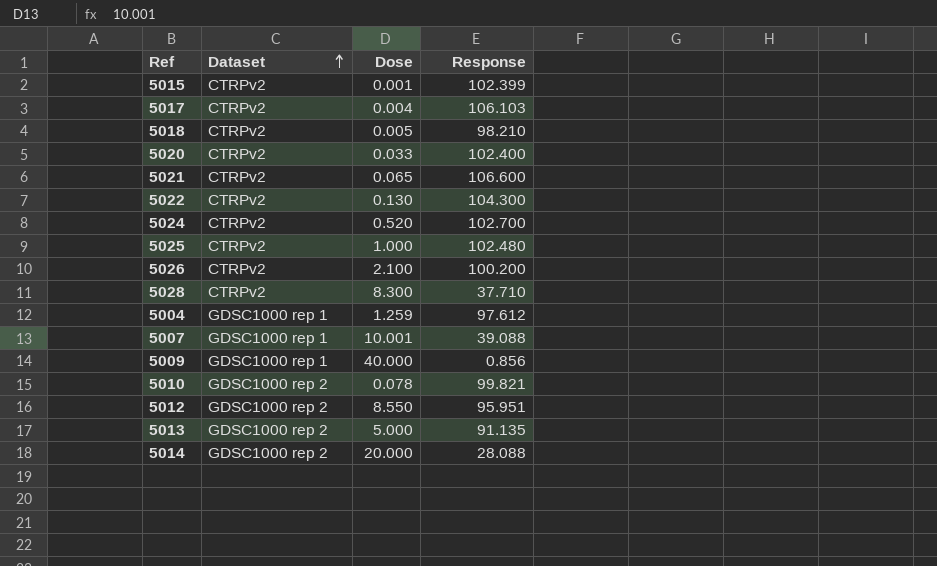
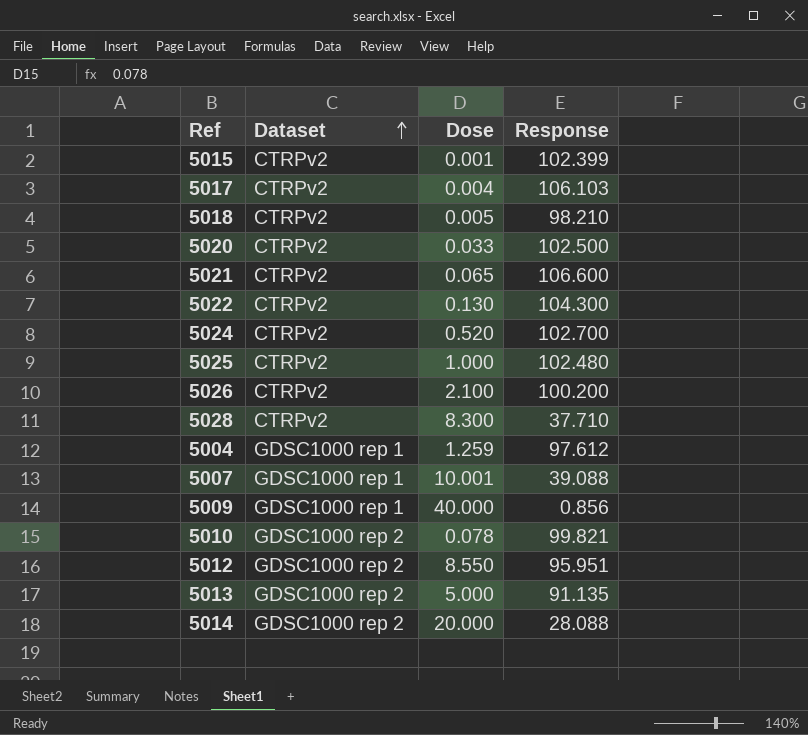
5020 | Response: 102.400 -> 102.500

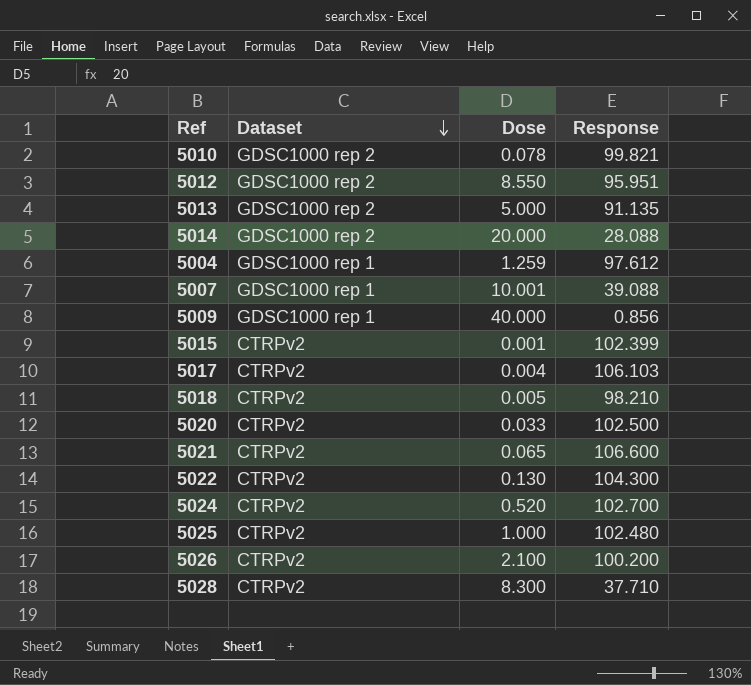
row order: Dataset ascending -> Dataset descending

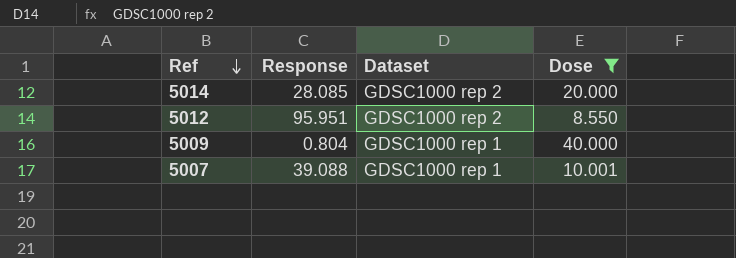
filter: none -> Dose >= 8.550
row order: Dataset descending -> Ref descending
column Response | position: 4 -> 2
5014 | Response: 28.088 -> 28.085
5009 | Response: 0.856 -> 0.804

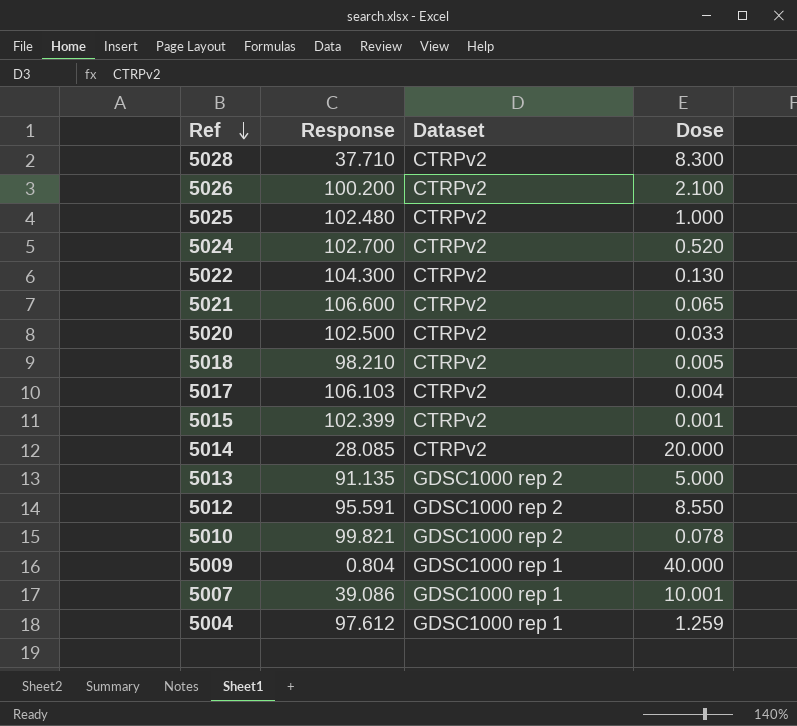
filter: Dose >= 8.550 -> none
5014 | Dataset: GDSC1000 rep 2 -> CTRPv2
5012 | Response: 95.951 -> 95.591
5007 | Response: 39.088 -> 39.086

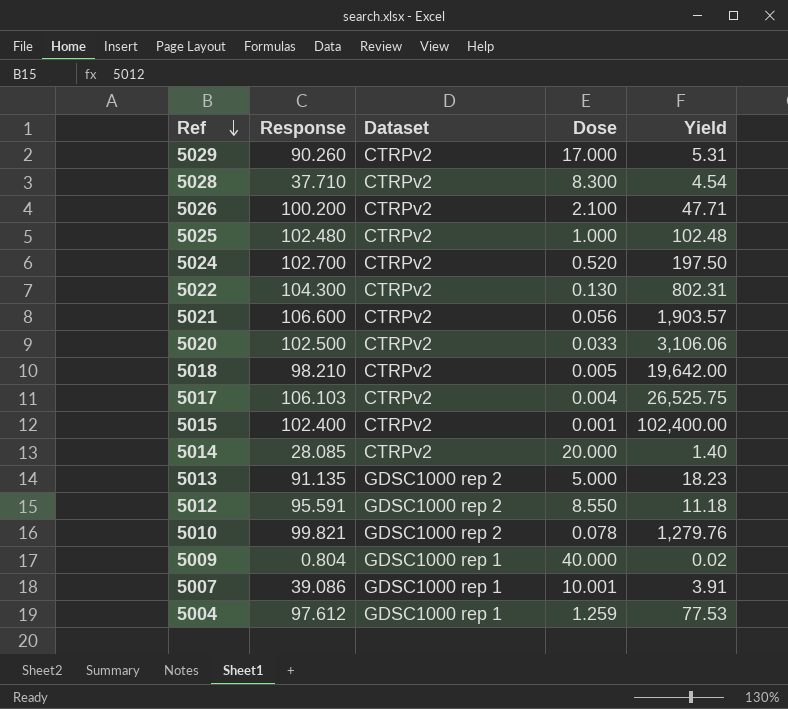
column Yield | formula: none -> [Response] / [Dose]
row 5029: none -> 90.260 | CTRPv2 | 17.000 | 5.31
5021 | Dose: 0.065 -> 0.056
5015 | Response: 102.399 -> 102.400

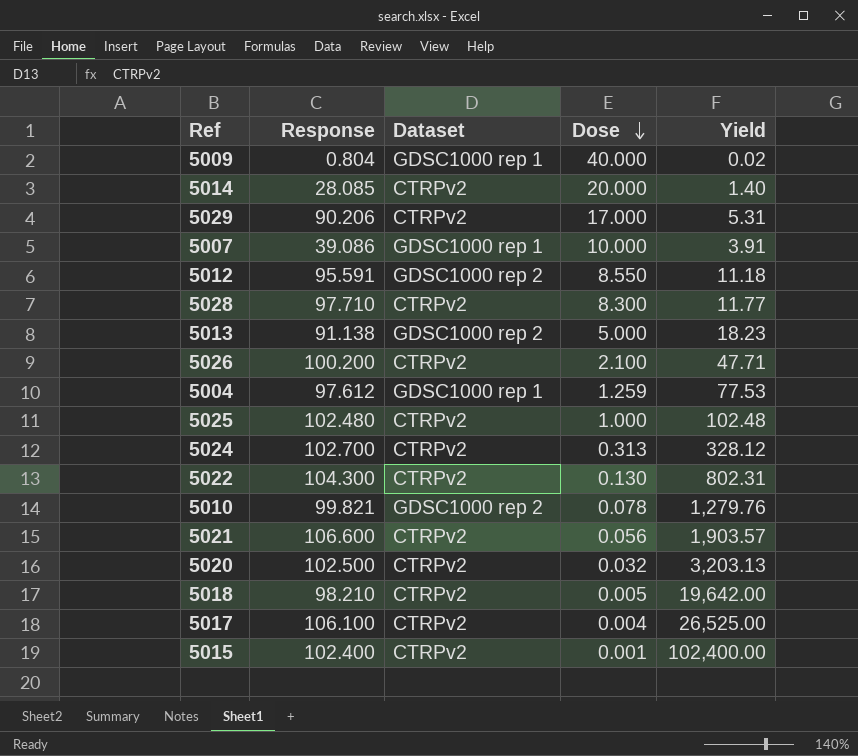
row order: Ref descending -> Dose descending
5029 | Response: 90.260 -> 90.206
5007 | Dose: 10.001 -> 10.000
5028 | Response: 37.710 -> 97.710
5028 | Yield: 4.54 -> 11.77
5013 | Response: 91.135 -> 91.138
5024 | Dose: 0.520 -> 0.313
5024 | Yield: 197.50 -> 328.12
5020 | Dose: 0.033 -> 0.032
5020 | Yield: 3,106.06 -> 3,203.13
5017 | Response: 106.103 -> 106.100
5017 | Yield: 26,525.75 -> 26,525.00

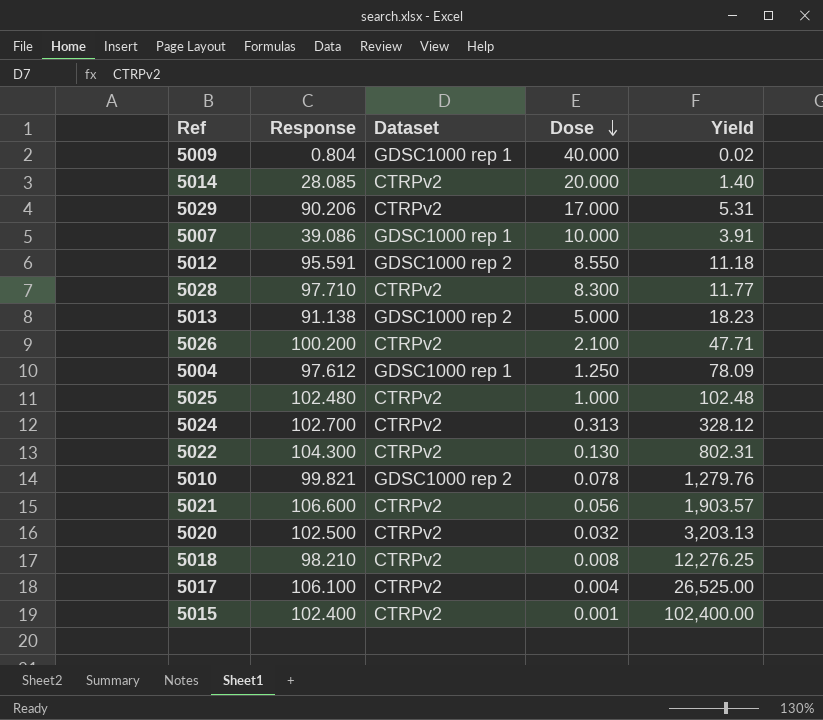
5004 | Dose: 1.259 -> 1.250
5004 | Yield: 77.53 -> 78.09
5018 | Dose: 0.005 -> 0.008
5018 | Yield: 19,642.00 -> 12,276.25

